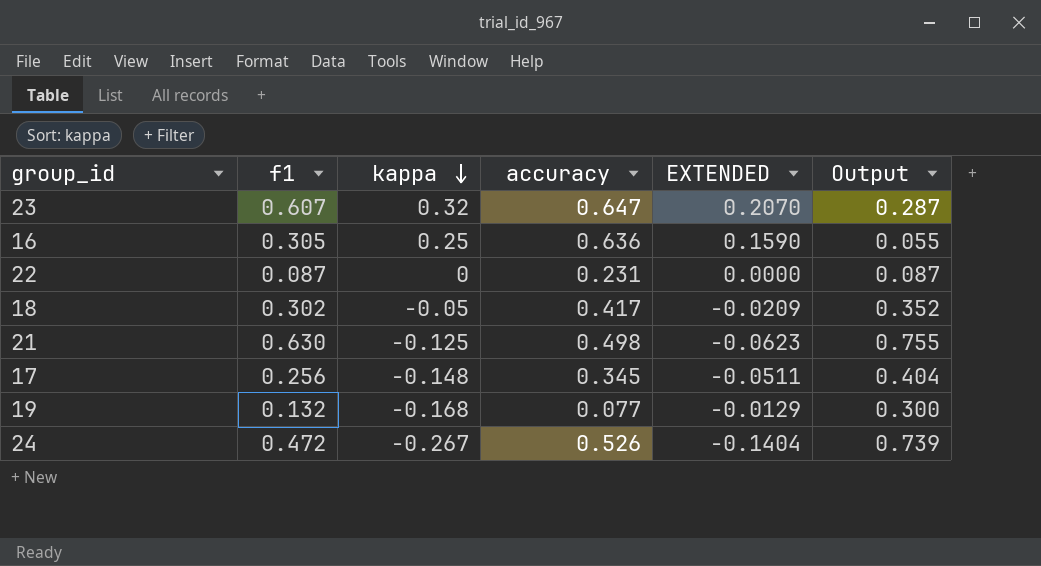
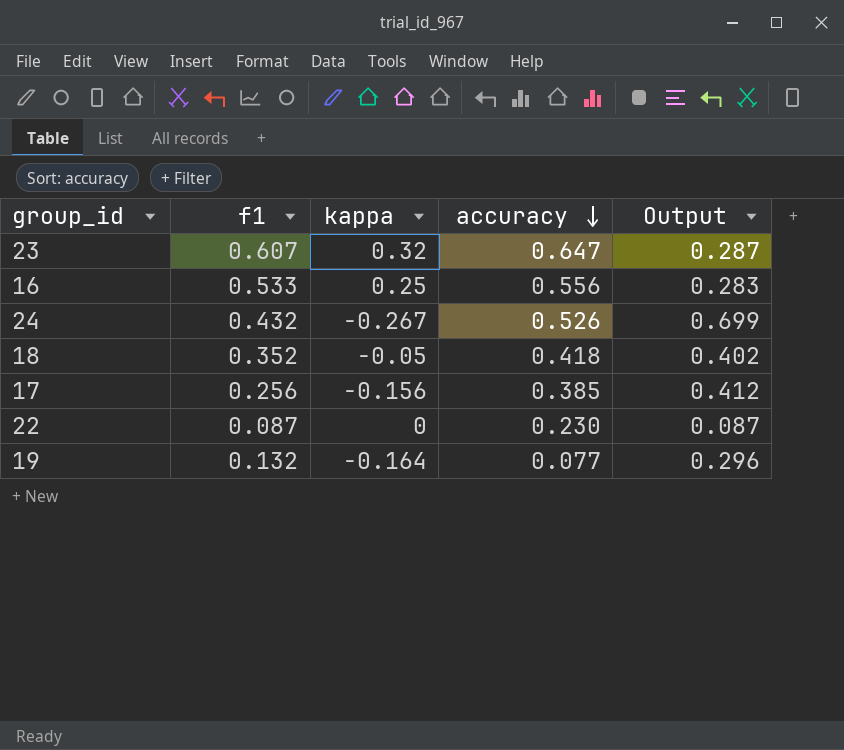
row order: kappa descending -> accuracy descending
column EXTENDED | formula: [kappa] * [accuracy] -> none
row 21: 0.630 | -0.125 | 0.498 | -0.0623 | 0.755 -> none
16 | f1: 0.305 -> 0.533
16 | accuracy: 0.636 -> 0.556
16 | Output: 0.055 -> 0.283
24 | f1: 0.472 -> 0.432
24 | Output: 0.739 -> 0.699
18 | f1: 0.302 -> 0.352
18 | accuracy: 0.417 -> 0.418
18 | Output: 0.352 -> 0.402
17 | kappa: -0.148 -> -0.156
17 | accuracy: 0.345 -> 0.385
17 | Output: 0.404 -> 0.412
22 | accuracy: 0.231 -> 0.230
19 | kappa: -0.168 -> -0.164
19 | Output: 0.300 -> 0.296

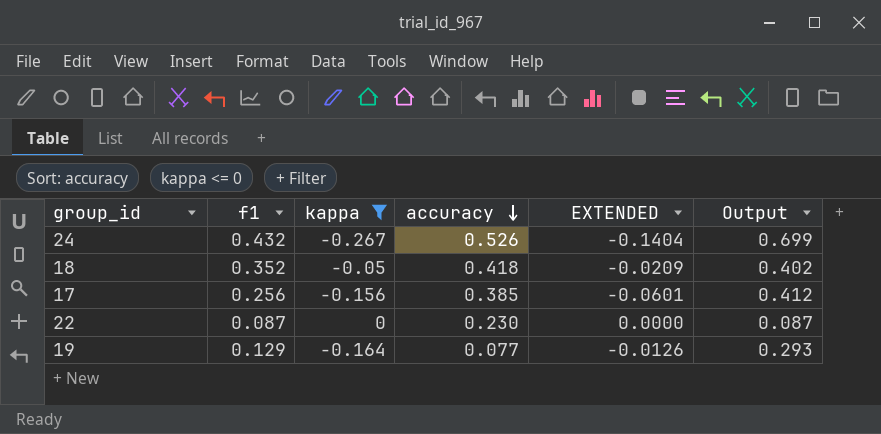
filter: none -> kappa <= 0
column EXTENDED | formula: none -> [kappa] * [accuracy]
19 | f1: 0.132 -> 0.129
19 | Output: 0.296 -> 0.293

